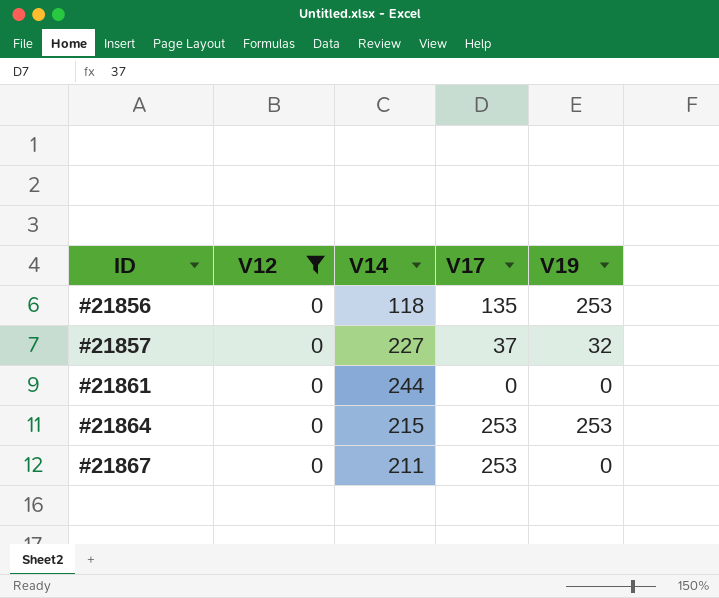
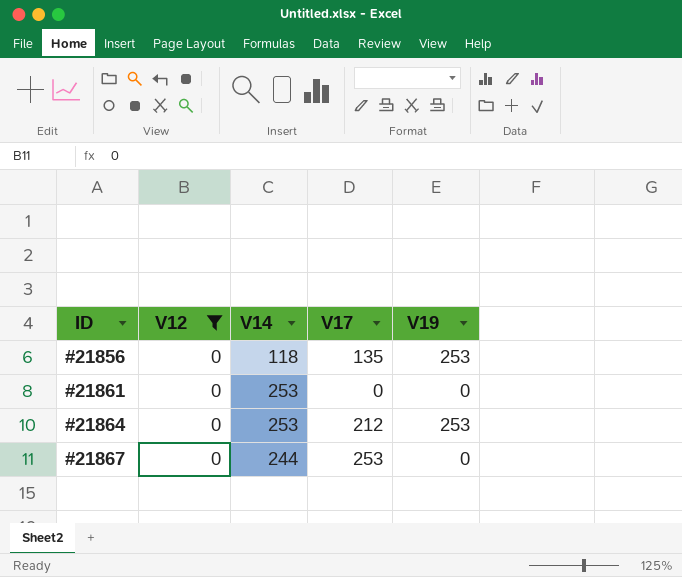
row #21857: 0 | 227 | 37 | 32 -> none
#21861 | V14: 244 -> 253
#21864 | V14: 215 -> 253
#21864 | V17: 253 -> 212
#21867 | V14: 211 -> 244

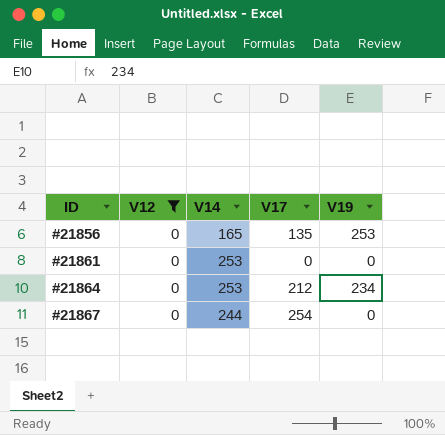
#21856 | V14: 118 -> 165
#21864 | V19: 253 -> 234
#21867 | V17: 253 -> 254

